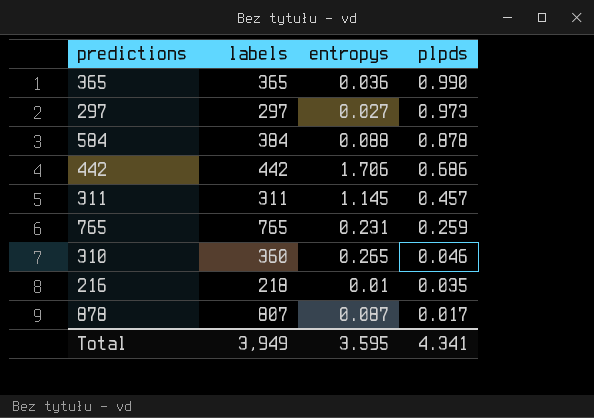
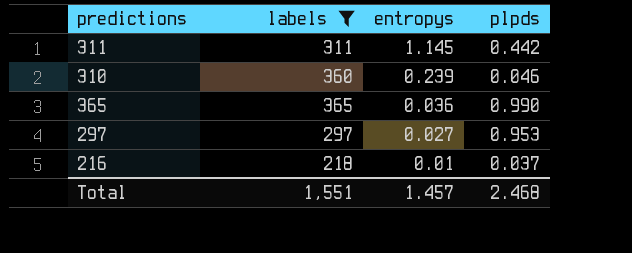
filter: none -> labels <= 365
row order: plpds descending -> entropys descending
311 | plpds: 0.457 -> 0.442
310 | entropys: 0.265 -> 0.239
297 | plpds: 0.973 -> 0.953
216 | plpds: 0.035 -> 0.037
Total | labels: 3,949 -> 1,551
Total | entropys: 3.595 -> 1.457
Total | plpds: 4.341 -> 2.468

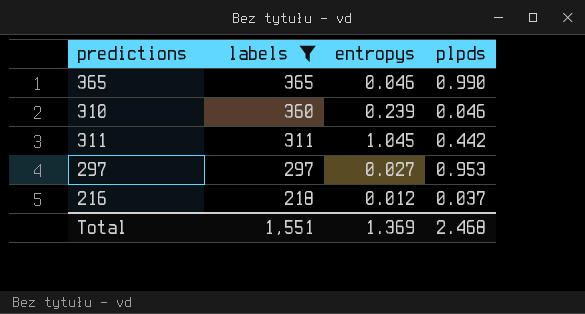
row order: entropys descending -> labels descending
365 | entropys: 0.036 -> 0.046
311 | entropys: 1.145 -> 1.045
216 | entropys: 0.01 -> 0.012
Total | entropys: 1.457 -> 1.369

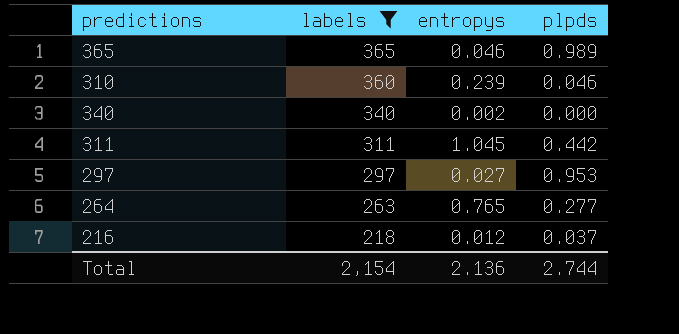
365 | plpds: 0.990 -> 0.989
row 340: none -> 340 | 0.002 | 0.000
row 264: none -> 263 | 0.765 | 0.277
Total | labels: 1,551 -> 2,154
Total | entropys: 1.369 -> 2.136
Total | plpds: 2.468 -> 2.744

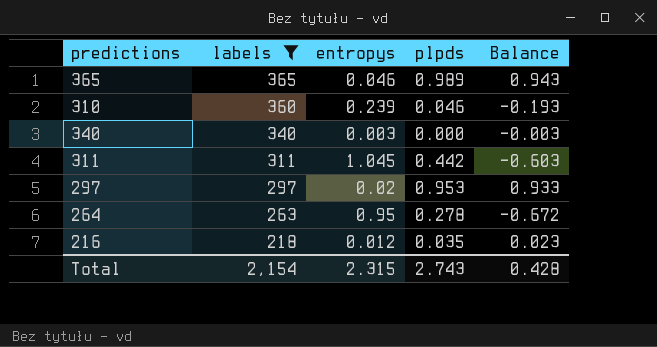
column Balance | formula: none -> [plpds] - [entropys]
340 | entropys: 0.002 -> 0.003
297 | entropys: 0.027 -> 0.02
264 | entropys: 0.765 -> 0.95
264 | plpds: 0.277 -> 0.278
216 | plpds: 0.037 -> 0.035
Total | entropys: 2.136 -> 2.315
Total | plpds: 2.744 -> 2.743

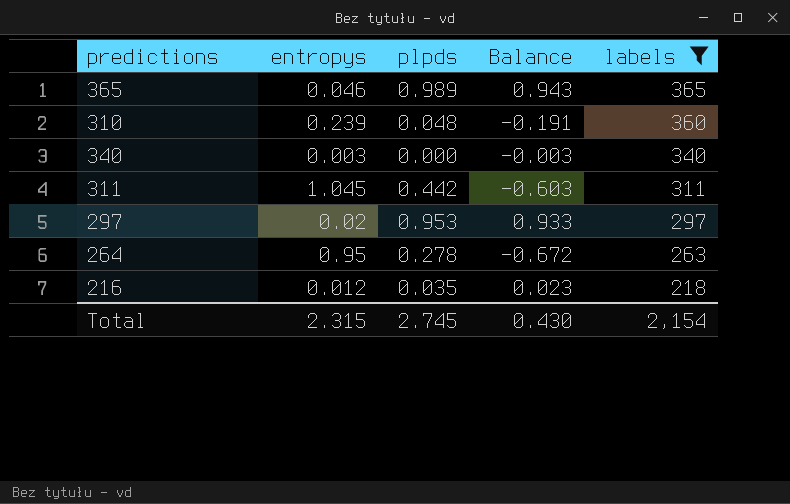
column labels | position: 2 -> 5
310 | plpds: 0.046 -> 0.048
310 | Balance: -0.193 -> -0.191
Total | plpds: 2.743 -> 2.745
Total | Balance: 0.428 -> 0.430

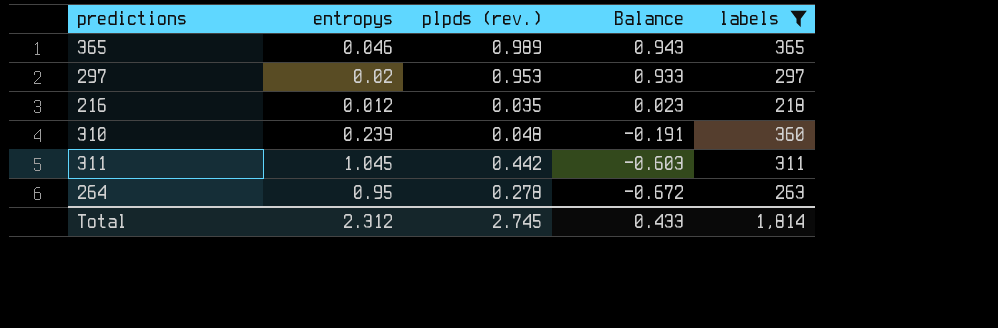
row order: labels descending -> Balance descending
column name: plpds -> plpds (rev.)
row 340: 0.003 | 0.000 | -0.003 | 340 -> none
Total | entropys: 2.315 -> 2.312
Total | Balance: 0.430 -> 0.433
Total | labels: 2,154 -> 1,814

